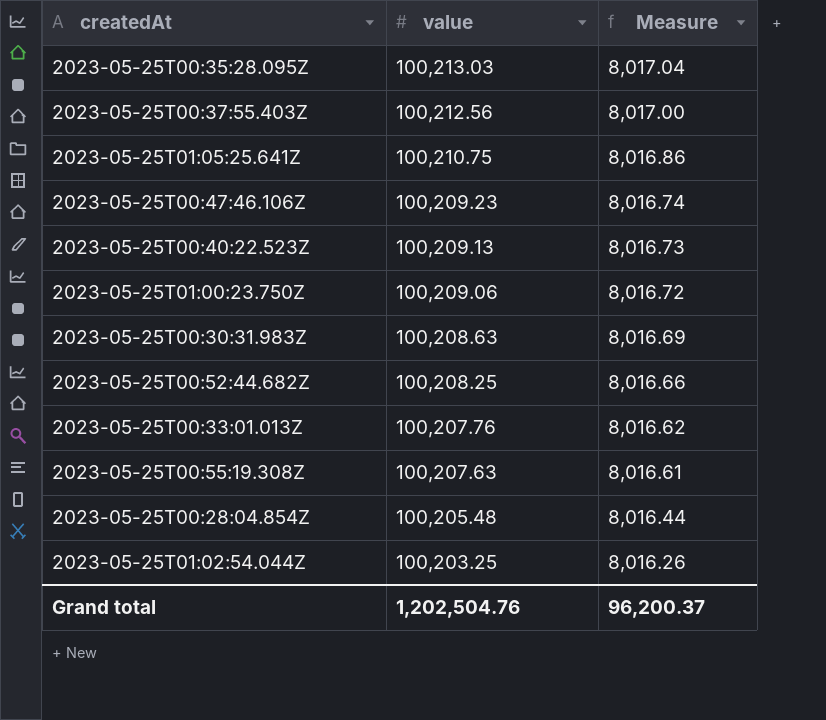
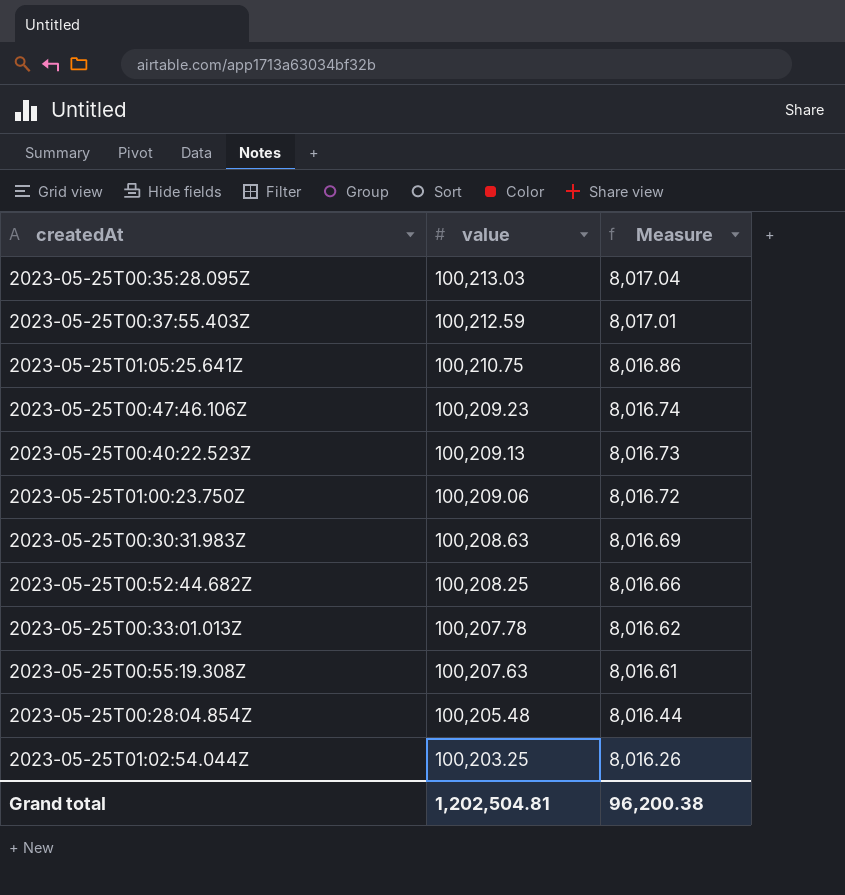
2023-05-25T00:37:55.403Z | value: 100,212.56 -> 100,212.59
2023-05-25T00:37:55.403Z | Measure: 8,017.00 -> 8,017.01
2023-05-25T00:33:01.013Z | value: 100,207.76 -> 100,207.78
Grand total | value: 1,202,504.76 -> 1,202,504.81
Grand total | Measure: 96,200.37 -> 96,200.38

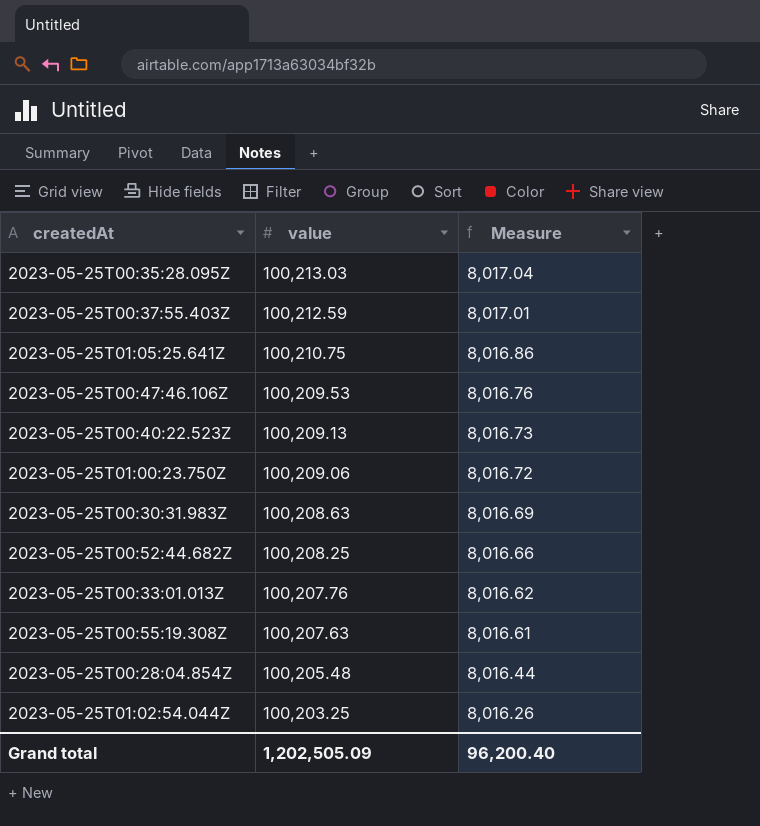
2023-05-25T00:47:46.106Z | value: 100,209.23 -> 100,209.53
2023-05-25T00:47:46.106Z | Measure: 8,016.74 -> 8,016.76
2023-05-25T00:33:01.013Z | value: 100,207.78 -> 100,207.76
Grand total | value: 1,202,504.81 -> 1,202,505.09
Grand total | Measure: 96,200.38 -> 96,200.40

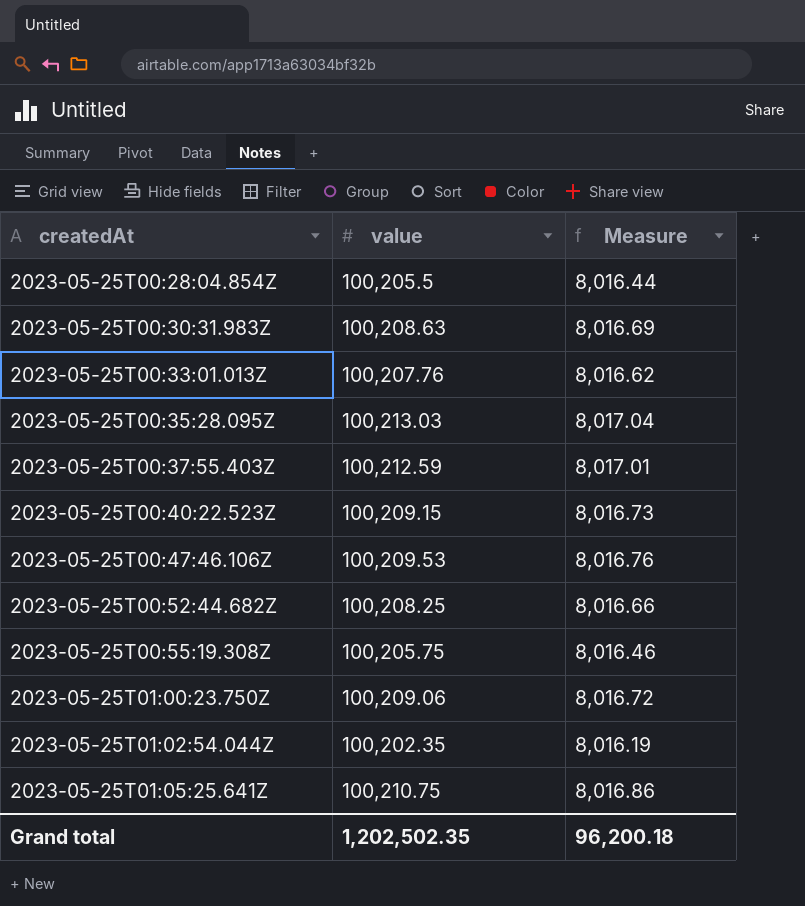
row order: value descending -> createdAt ascending
2023-05-25T00:28:04.854Z | value: 100,205.48 -> 100,205.5
2023-05-25T00:40:22.523Z | value: 100,209.13 -> 100,209.15
2023-05-25T00:55:19.308Z | value: 100,207.63 -> 100,205.75
2023-05-25T00:55:19.308Z | Measure: 8,016.61 -> 8,016.46
2023-05-25T01:02:54.044Z | value: 100,203.25 -> 100,202.35
2023-05-25T01:02:54.044Z | Measure: 8,016.26 -> 8,016.19
Grand total | value: 1,202,505.09 -> 1,202,502.35
Grand total | Measure: 96,200.40 -> 96,200.18

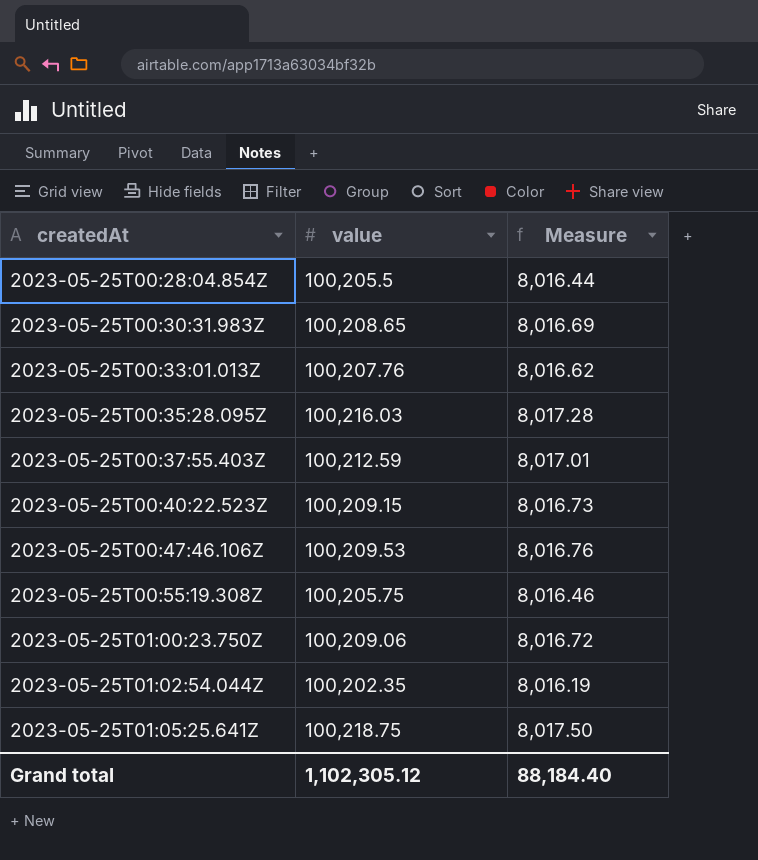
row 2023-05-25T00:52:44.682Z: 100,208.25 | 8,016.66 -> none
2023-05-25T00:30:31.983Z | value: 100,208.63 -> 100,208.65
2023-05-25T00:35:28.095Z | value: 100,213.03 -> 100,216.03
2023-05-25T00:35:28.095Z | Measure: 8,017.04 -> 8,017.28
2023-05-25T01:05:25.641Z | value: 100,210.75 -> 100,218.75
2023-05-25T01:05:25.641Z | Measure: 8,016.86 -> 8,017.50
Grand total | value: 1,202,502.35 -> 1,102,305.12
Grand total | Measure: 96,200.18 -> 88,184.40

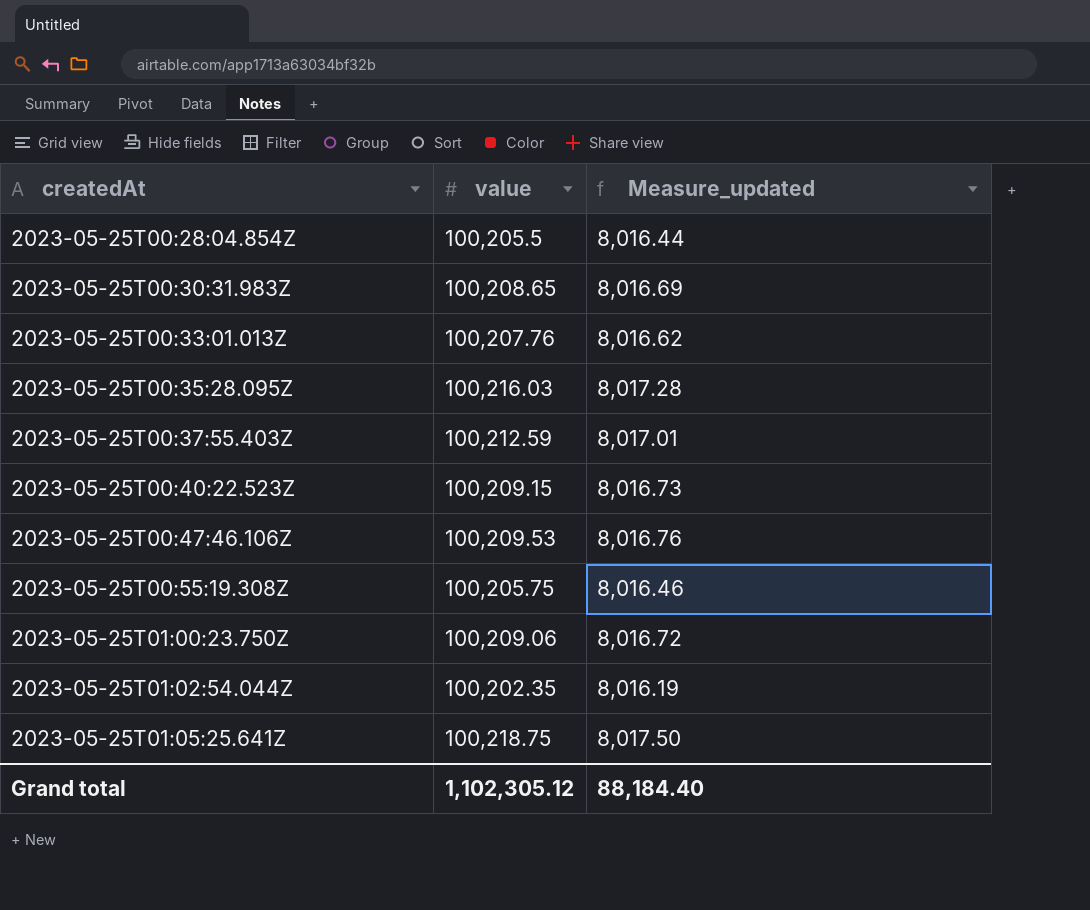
column name: Measure -> Measure_updated

